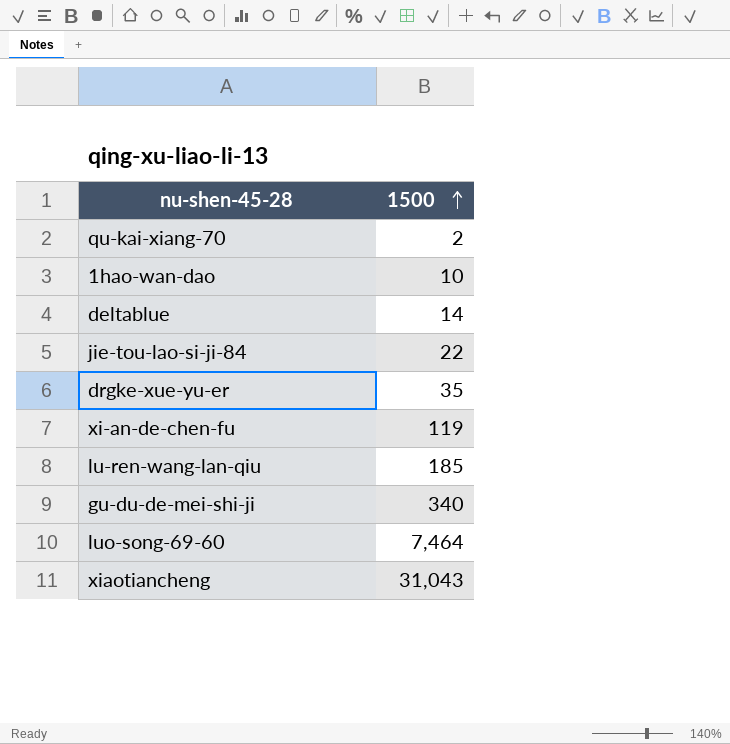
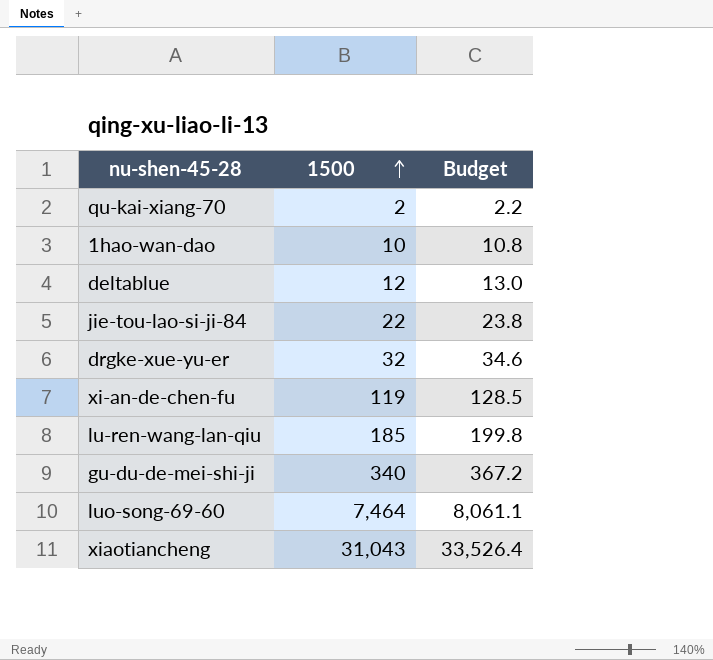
column Budget | formula: none -> [1500] * 1.08
deltablue | 1500: 14 -> 12
drgke-xue-yu-er | 1500: 35 -> 32

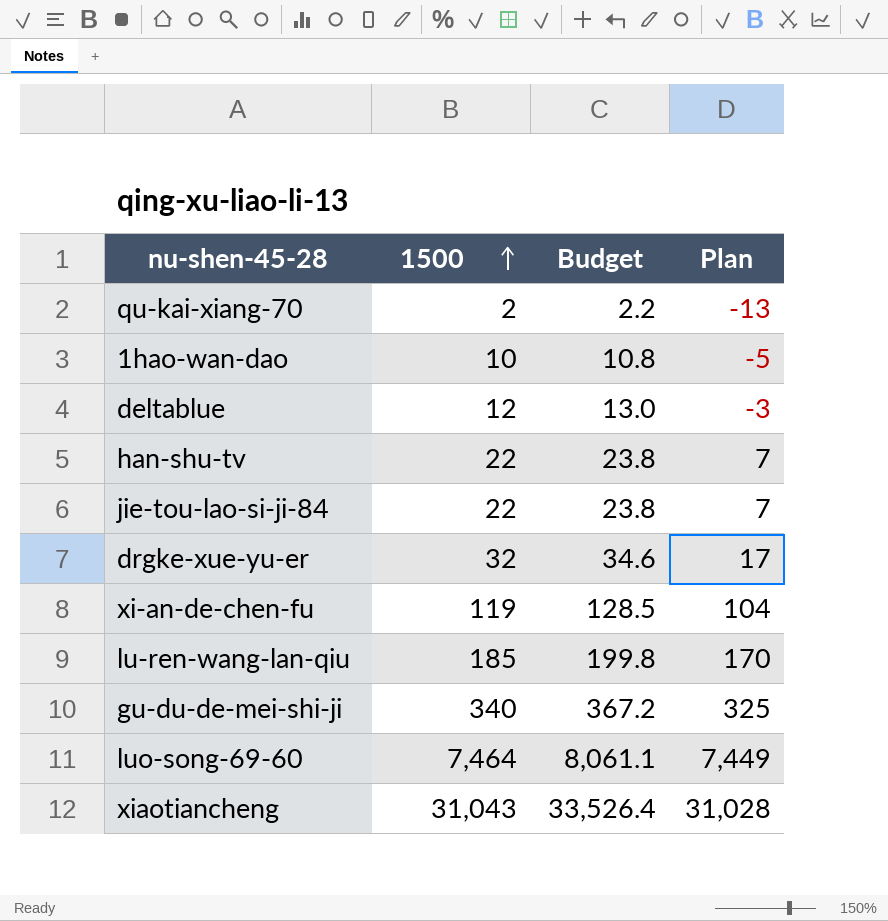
column Plan | formula: none -> [1500] - 15
row han-shu-tv: none -> 22 | 23.8 | 7

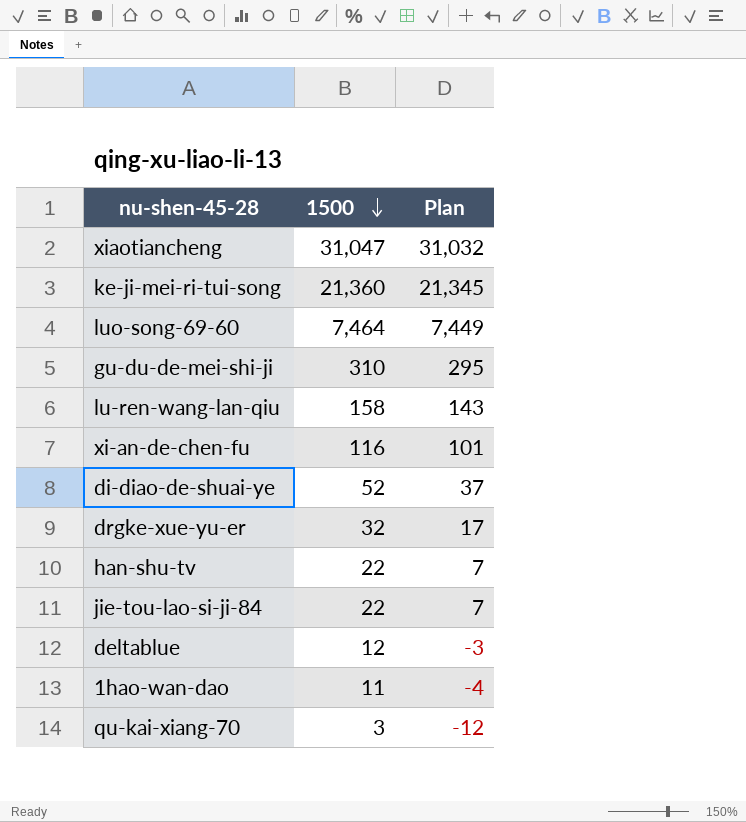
row order: 1500 ascending -> 1500 descending
column Budget | formula: [1500] * 1.08 -> none
xiaotiancheng | 1500: 31,043 -> 31,047
xiaotiancheng | Plan: 31,028 -> 31,032
row ke-ji-mei-ri-tui-song: none -> 21,360 | 21,345
gu-du-de-mei-shi-ji | 1500: 340 -> 310
gu-du-de-mei-shi-ji | Plan: 325 -> 295
lu-ren-wang-lan-qiu | 1500: 185 -> 158
lu-ren-wang-lan-qiu | Plan: 170 -> 143
xi-an-de-chen-fu | 1500: 119 -> 116
xi-an-de-chen-fu | Plan: 104 -> 101
row di-diao-de-shuai-ye: none -> 52 | 37
1hao-wan-dao | 1500: 10 -> 11
1hao-wan-dao | Plan: -5 -> -4
qu-kai-xiang-70 | 1500: 2 -> 3
qu-kai-xiang-70 | Plan: -13 -> -12

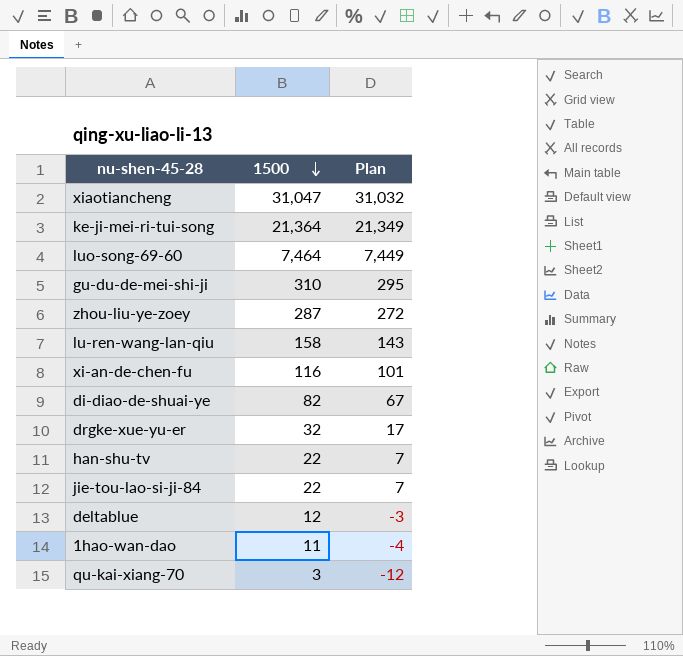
ke-ji-mei-ri-tui-song | 1500: 21,360 -> 21,364
ke-ji-mei-ri-tui-song | Plan: 21,345 -> 21,349
row zhou-liu-ye-zoey: none -> 287 | 272
di-diao-de-shuai-ye | 1500: 52 -> 82
di-diao-de-shuai-ye | Plan: 37 -> 67

